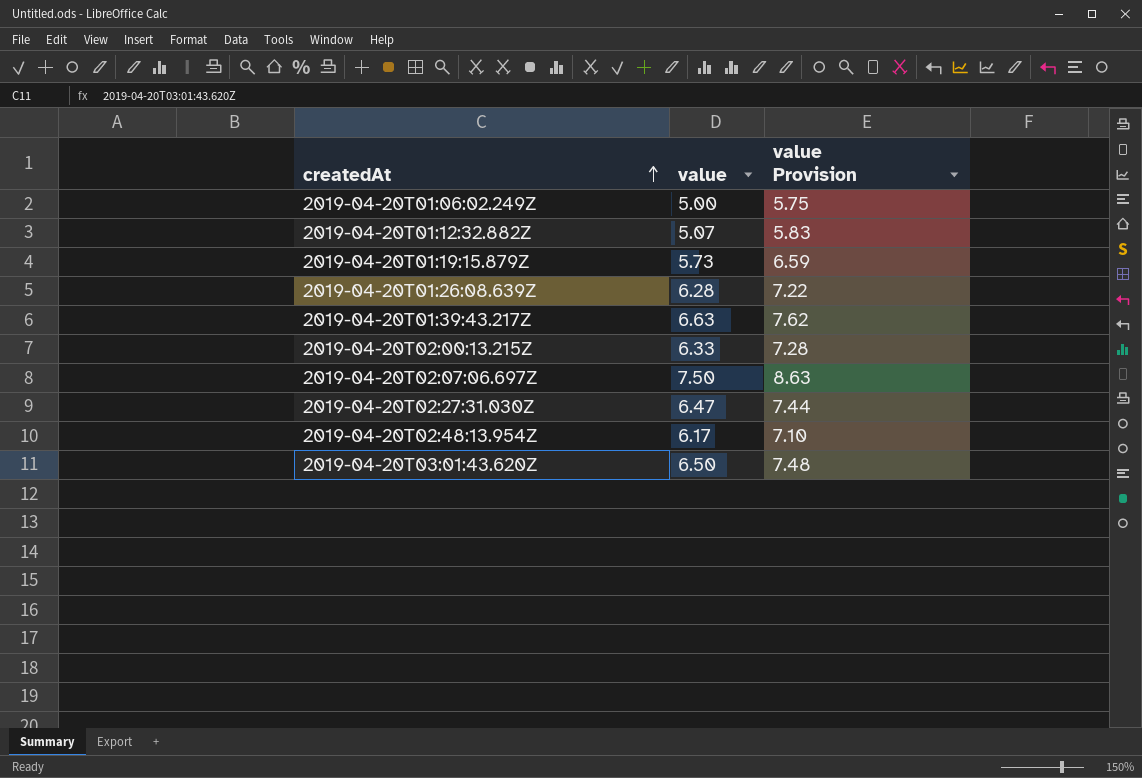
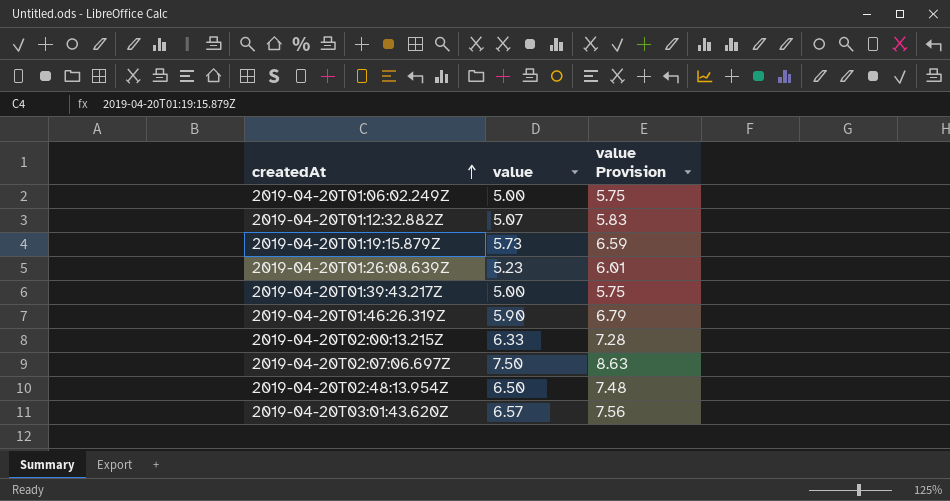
row 2019-04-20T02:27:31.030Z: 6.47 | 7.44 -> none
2019-04-20T01:26:08.639Z | value: 6.28 -> 5.23
2019-04-20T01:26:08.639Z | value Provision: 7.22 -> 6.01
2019-04-20T01:39:43.217Z | value: 6.63 -> 5.00
2019-04-20T01:39:43.217Z | value Provision: 7.62 -> 5.75
row 2019-04-20T01:46:26.319Z: none -> 5.90 | 6.79
2019-04-20T02:48:13.954Z | value: 6.17 -> 6.50
2019-04-20T02:48:13.954Z | value Provision: 7.10 -> 7.48
2019-04-20T03:01:43.620Z | value: 6.50 -> 6.57
2019-04-20T03:01:43.620Z | value Provision: 7.48 -> 7.56

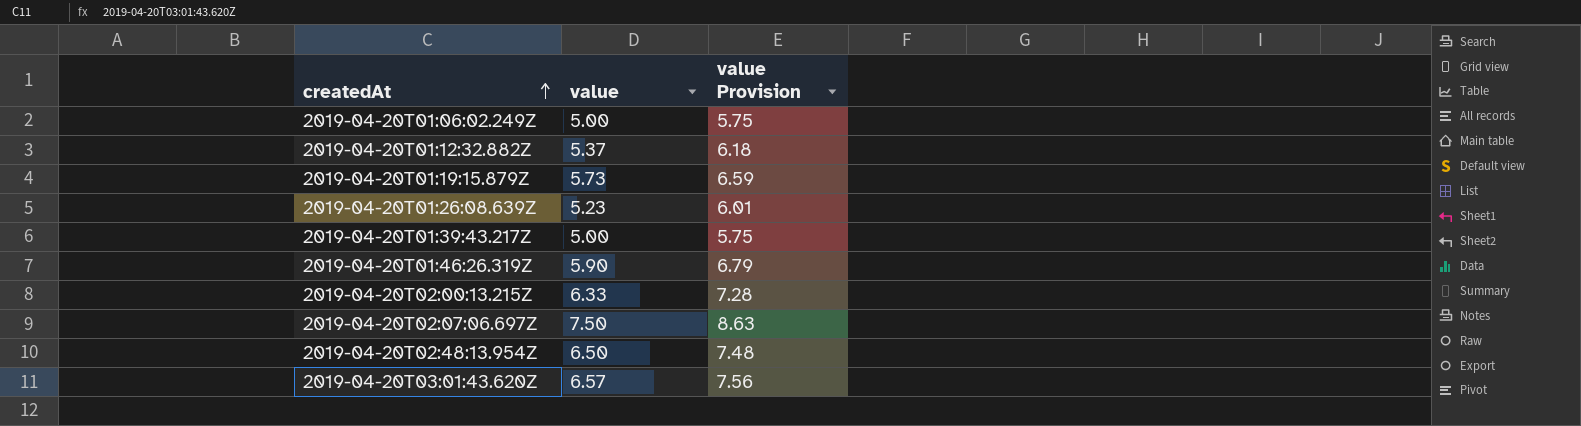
2019-04-20T01:12:32.882Z | value: 5.07 -> 5.37
2019-04-20T01:12:32.882Z | value Provision: 5.83 -> 6.18

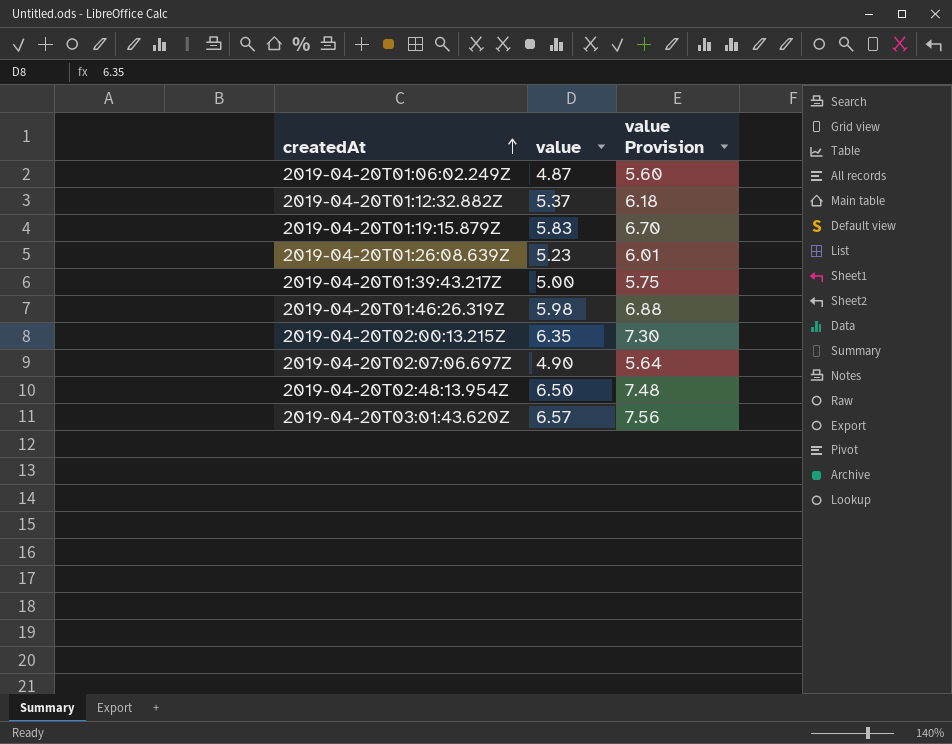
2019-04-20T01:06:02.249Z | value: 5.00 -> 4.87
2019-04-20T01:06:02.249Z | value Provision: 5.75 -> 5.60
2019-04-20T01:19:15.879Z | value: 5.73 -> 5.83
2019-04-20T01:19:15.879Z | value Provision: 6.59 -> 6.70
2019-04-20T01:46:26.319Z | value: 5.90 -> 5.98
2019-04-20T01:46:26.319Z | value Provision: 6.79 -> 6.88
2019-04-20T02:00:13.215Z | value: 6.33 -> 6.35
2019-04-20T02:00:13.215Z | value Provision: 7.28 -> 7.30
2019-04-20T02:07:06.697Z | value: 7.50 -> 4.90
2019-04-20T02:07:06.697Z | value Provision: 8.63 -> 5.64

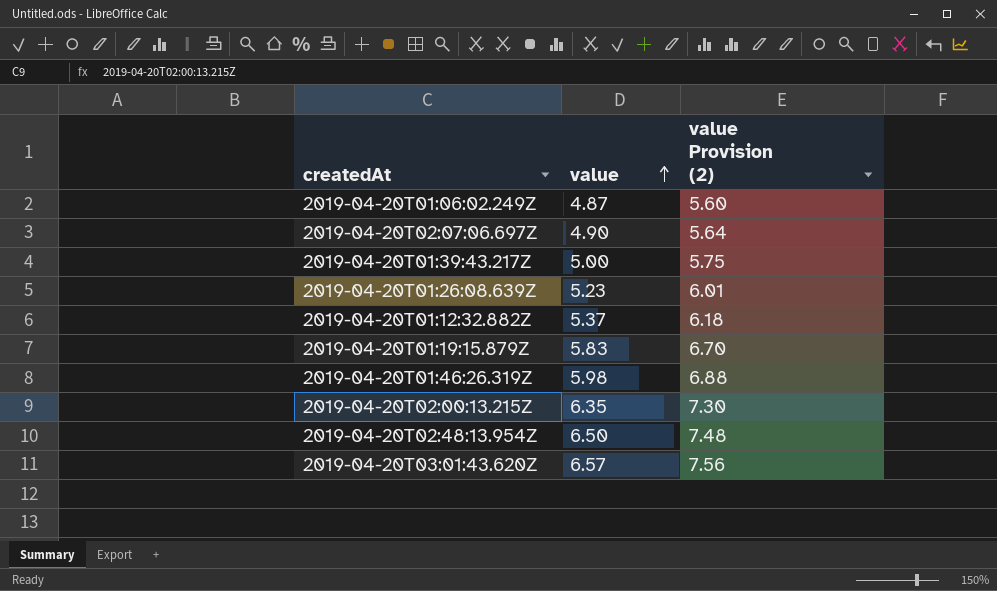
row order: createdAt ascending -> value ascending
column name: value Provision -> value Provision (2)

